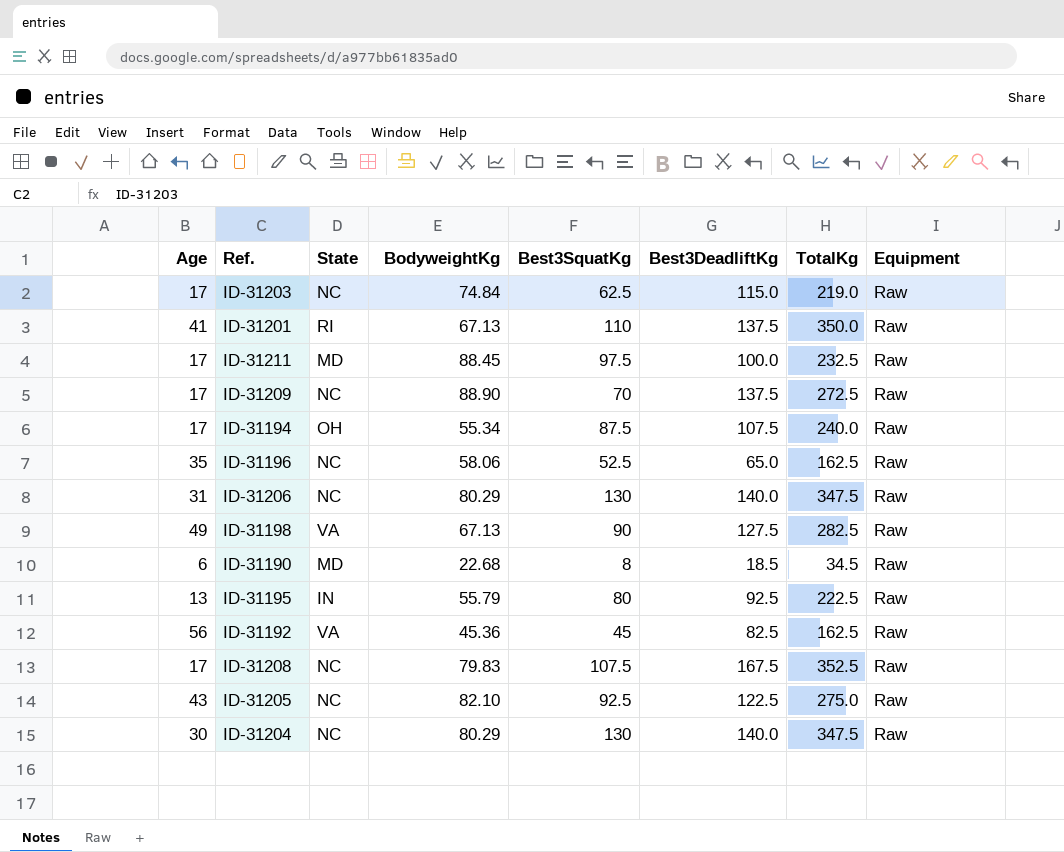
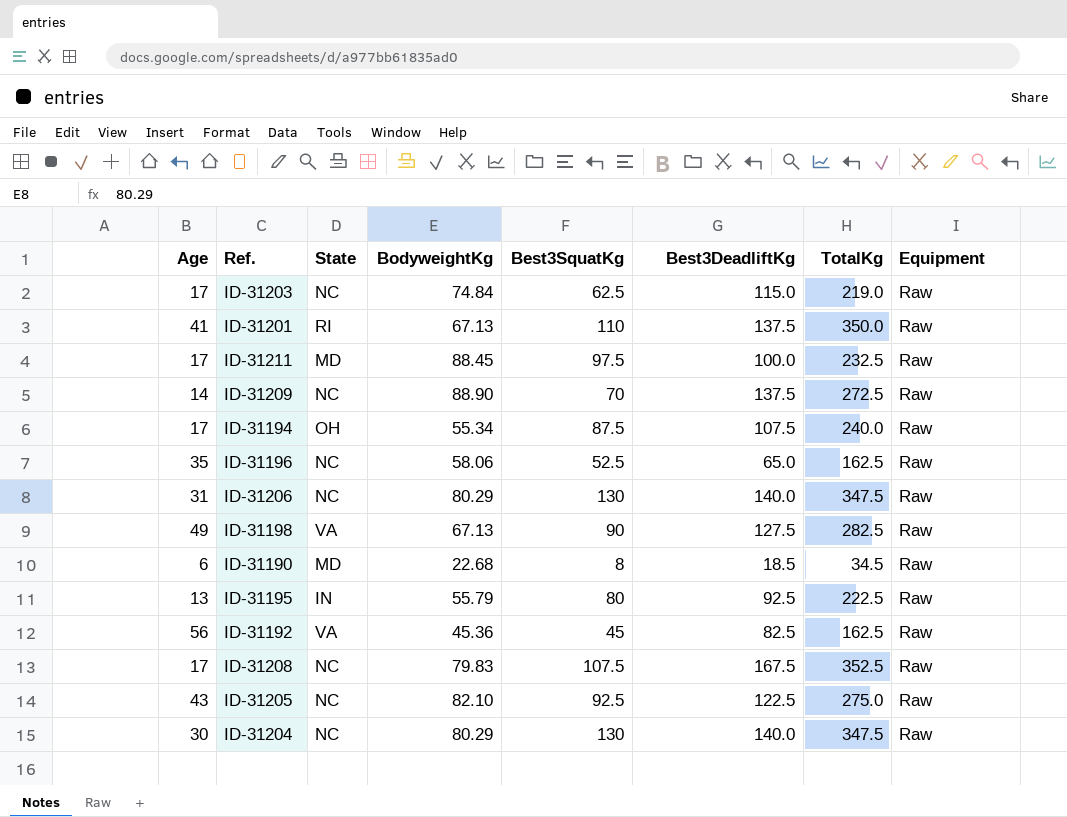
ID-31209 | Age: 17 -> 14

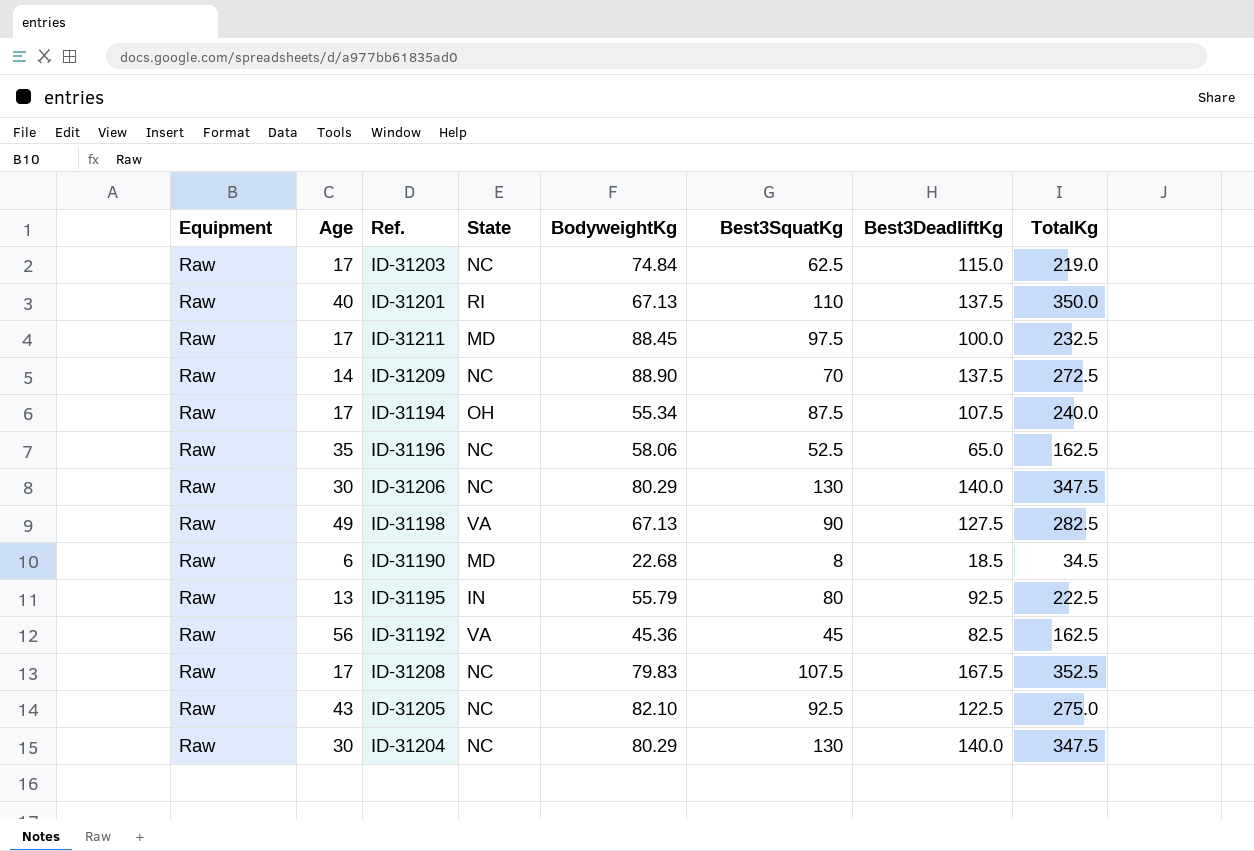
column Equipment | position: 8 -> 1
ID-31201 | Age: 41 -> 40
ID-31206 | Age: 31 -> 30

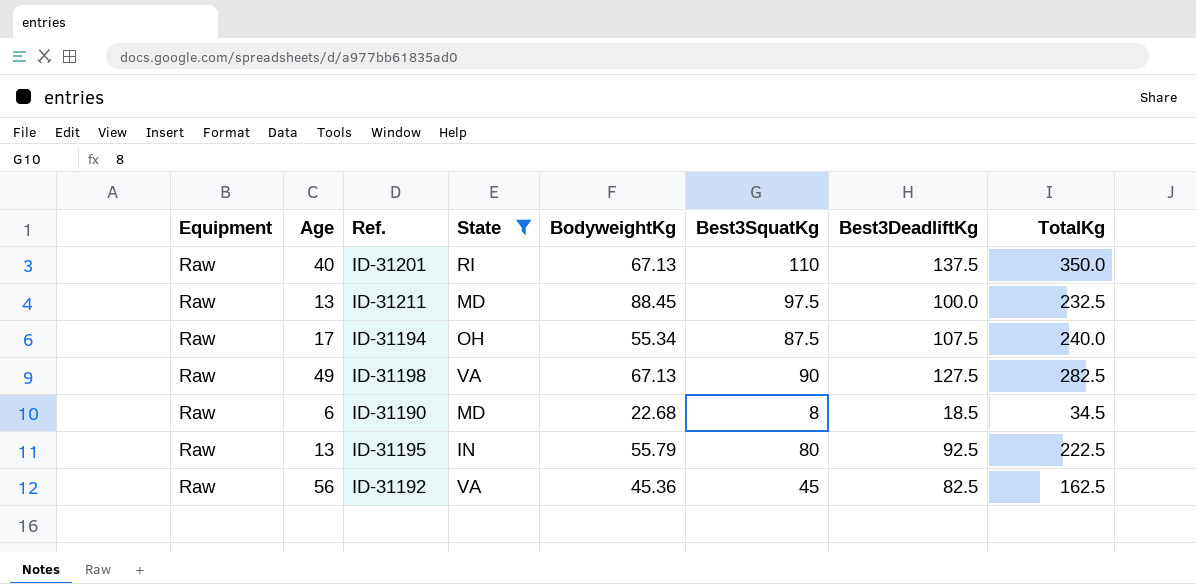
filter: none -> State != NC
ID-31211 | Age: 17 -> 13

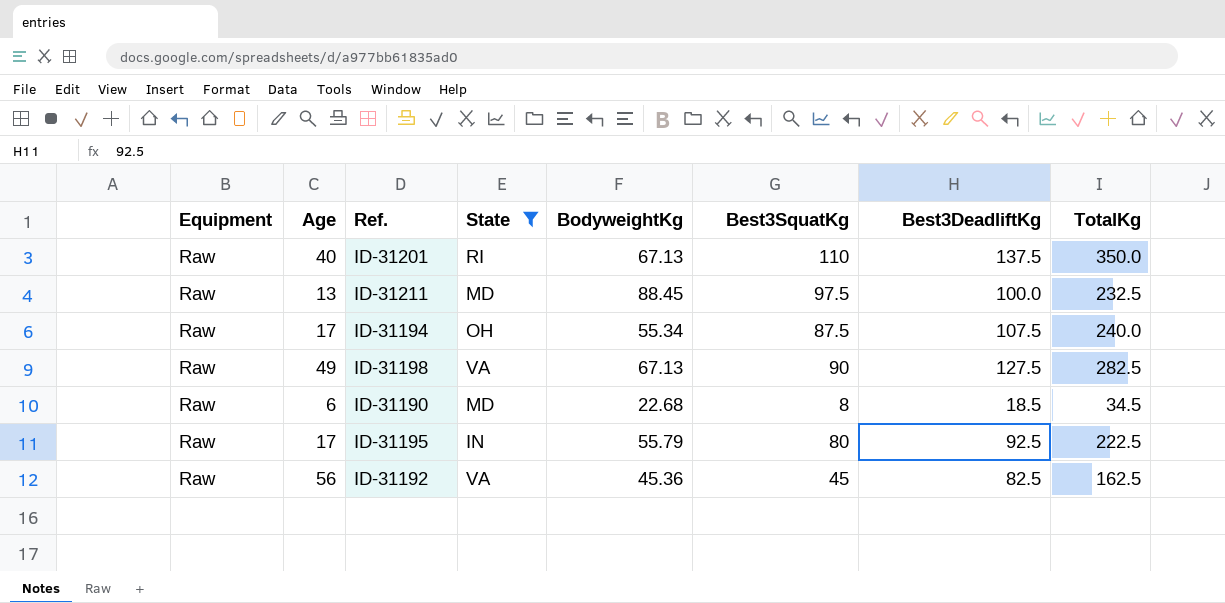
ID-31195 | Age: 13 -> 17

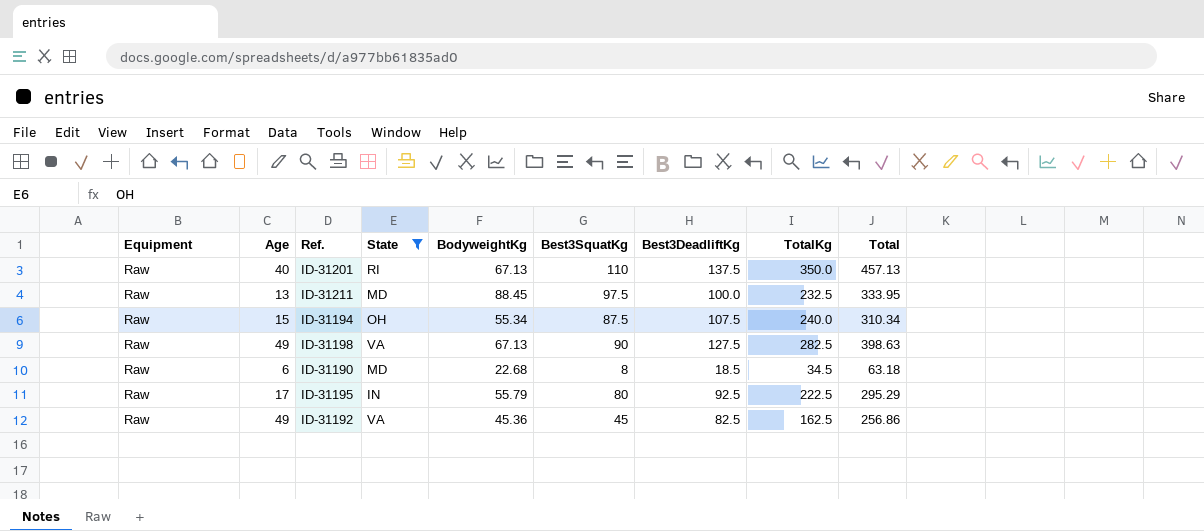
column Total | formula: none -> [Age] + [BodyweightKg] + [TotalKg]
ID-31194 | Age: 17 -> 15
ID-31192 | Age: 56 -> 49

